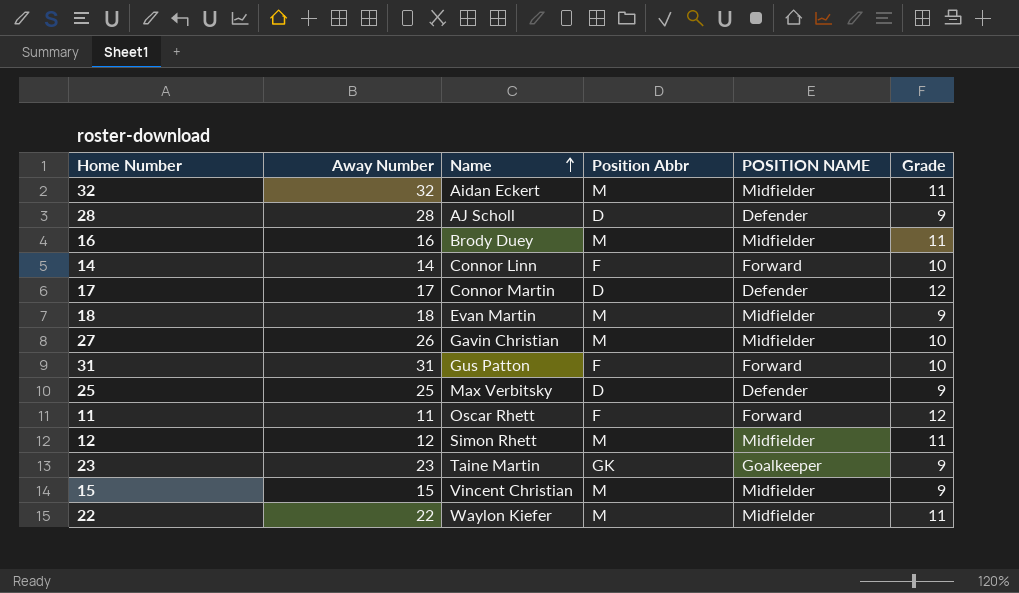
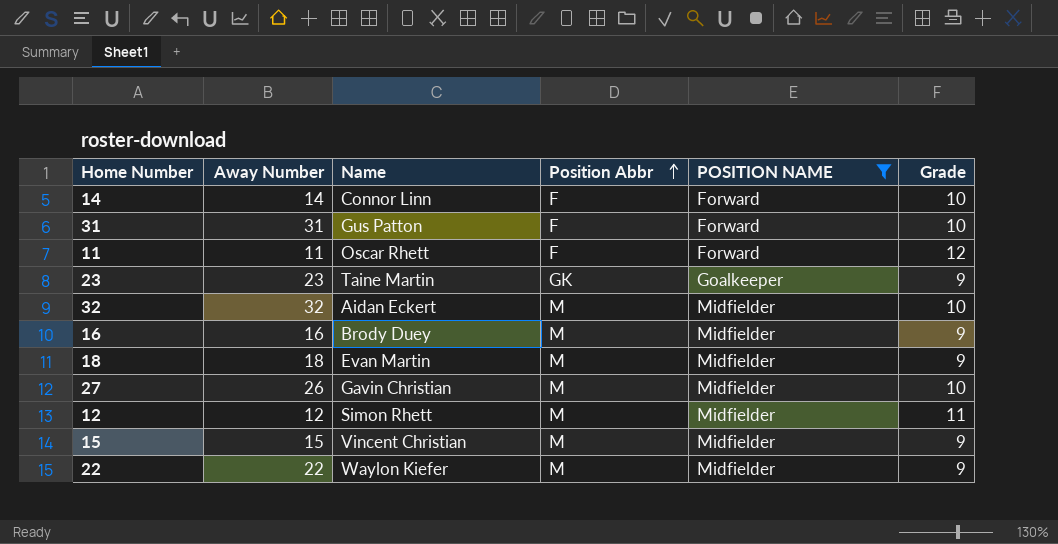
filter: none -> POSITION NAME != Defender
row order: Name ascending -> Position Abbr ascending
32 | Grade: 11 -> 10
16 | Grade: 11 -> 9
22 | Grade: 11 -> 9

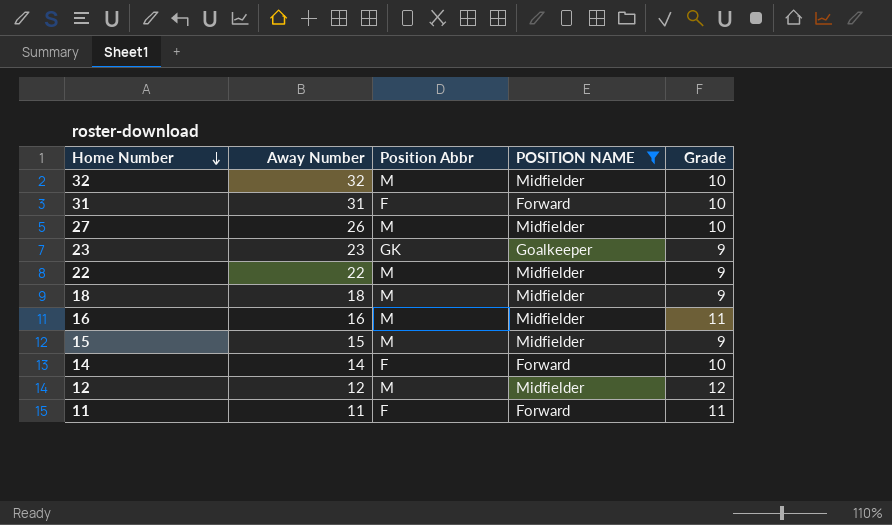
row order: Position Abbr ascending -> Home Number descending
column Name | position: 3 -> none
16 | Grade: 9 -> 11
12 | Grade: 11 -> 12
11 | Grade: 12 -> 11

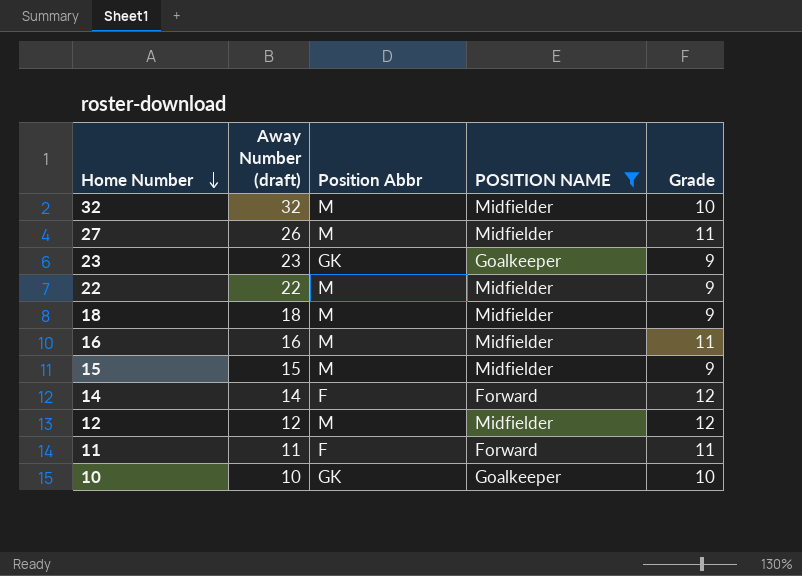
column name: Away Number -> Away Number (draft)
row 31: 31 | F | Forward | 10 -> none
27 | Grade: 10 -> 11
14 | Grade: 10 -> 12
row 10: none -> 10 | GK | Goalkeeper | 10

